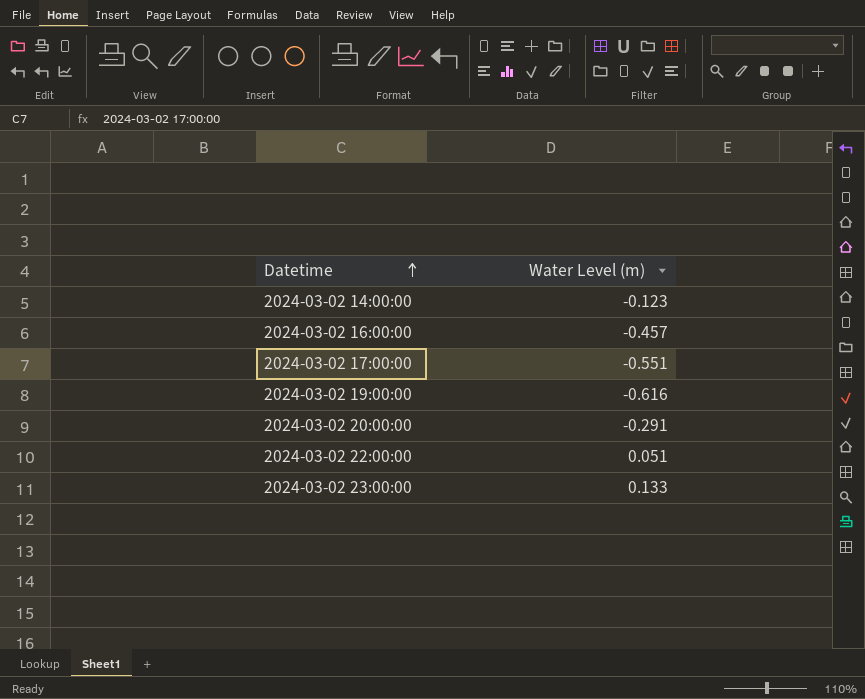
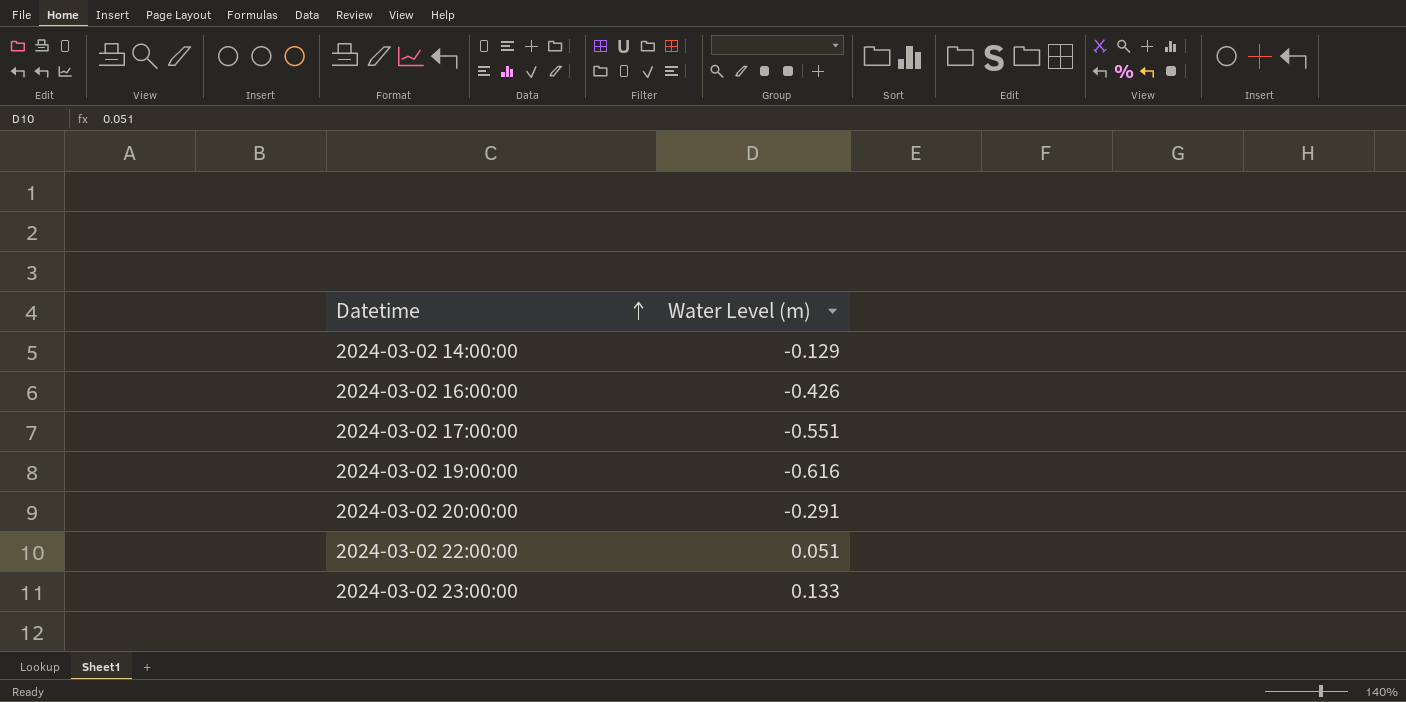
2024-03-02 14:00:00 | Water Level (m): -0.123 -> -0.129
2024-03-02 16:00:00 | Water Level (m): -0.457 -> -0.426

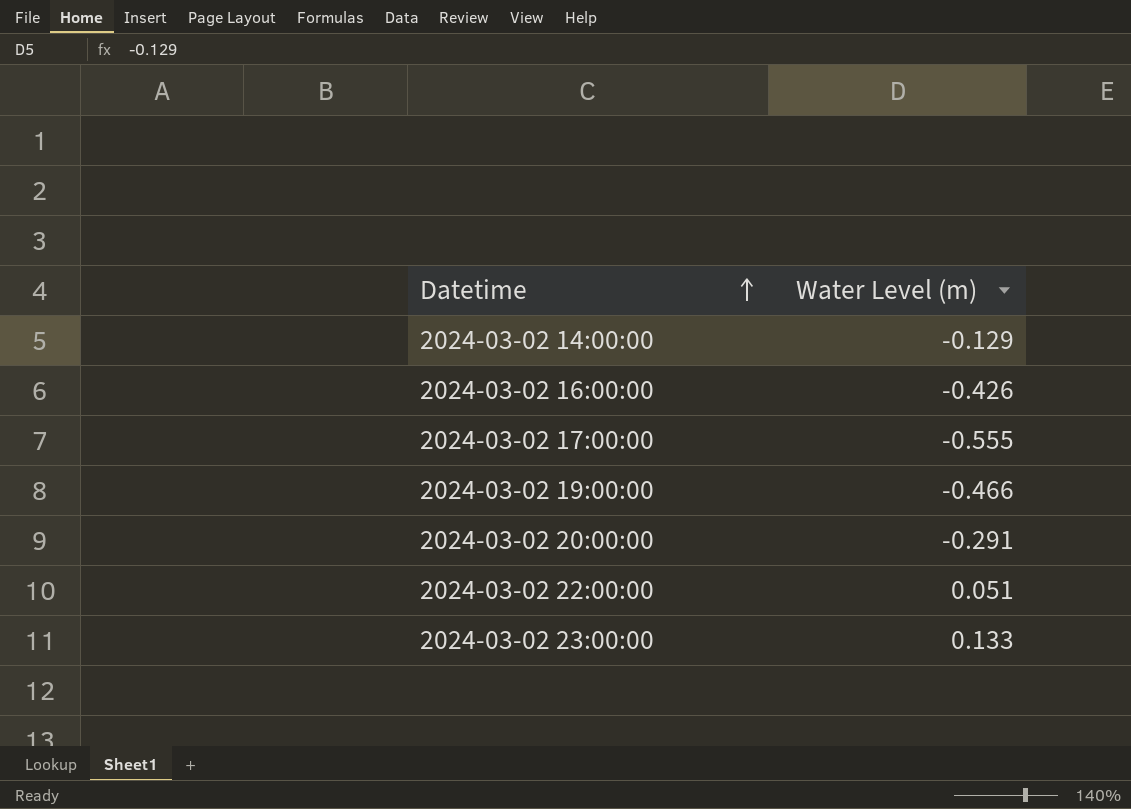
2024-03-02 17:00:00 | Water Level (m): -0.551 -> -0.555
2024-03-02 19:00:00 | Water Level (m): -0.616 -> -0.466

